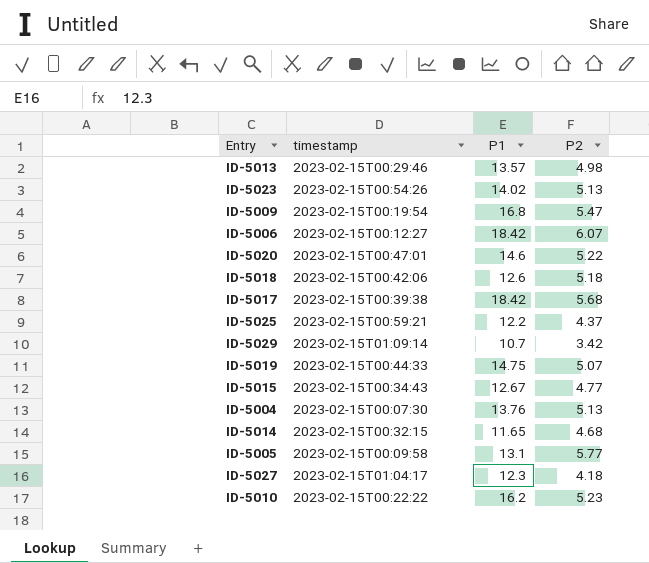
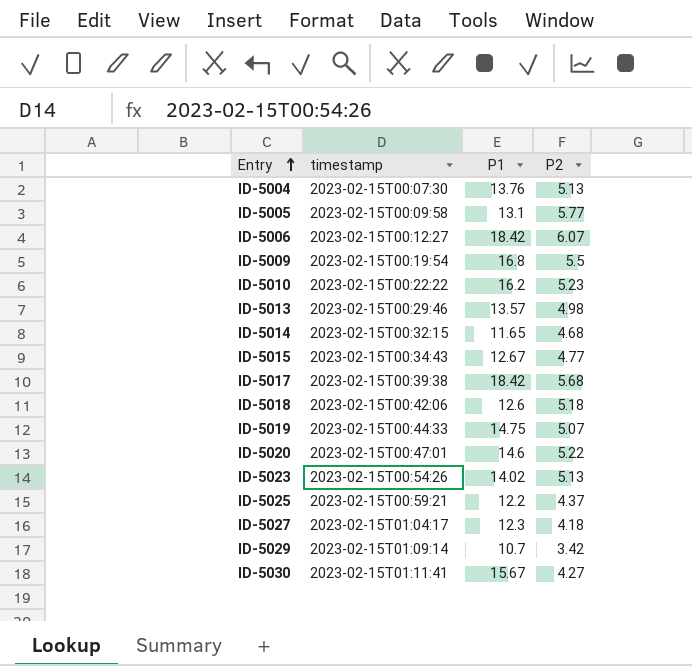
row order: none -> Entry ascending
ID-5009 | P2: 5.47 -> 5.5
row ID-5030: none -> 2023-02-15T01:11:41 | 15.67 | 4.27

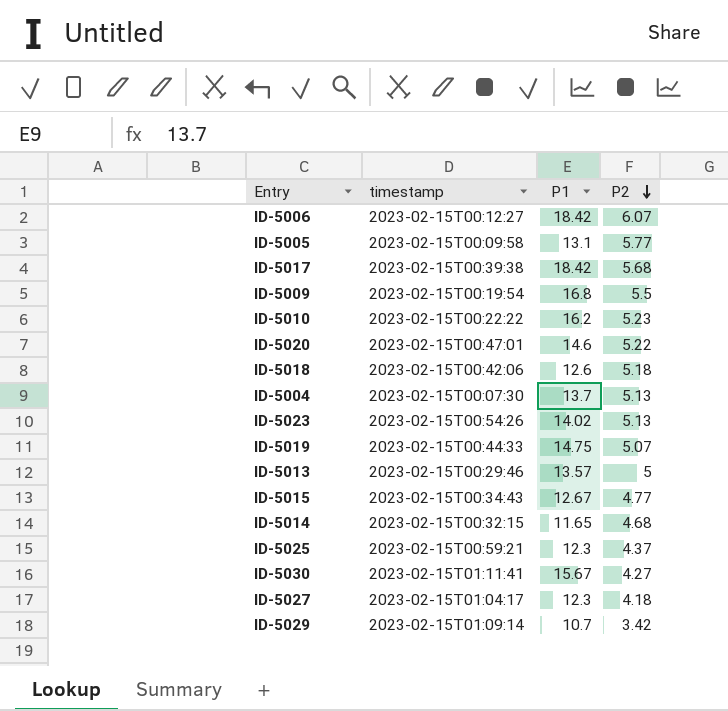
row order: Entry ascending -> P2 descending
ID-5004 | P1: 13.76 -> 13.7
ID-5013 | P2: 4.98 -> 5
ID-5025 | P1: 12.2 -> 12.3

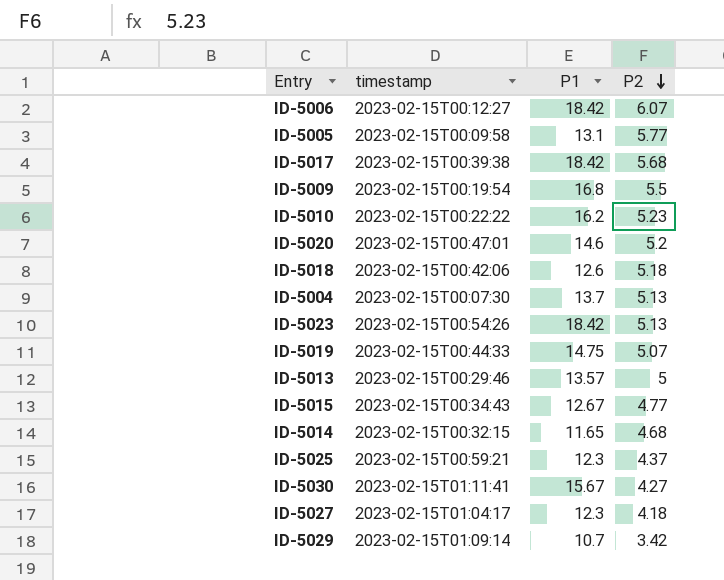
ID-5020 | P2: 5.22 -> 5.2
ID-5023 | P1: 14.02 -> 18.42

